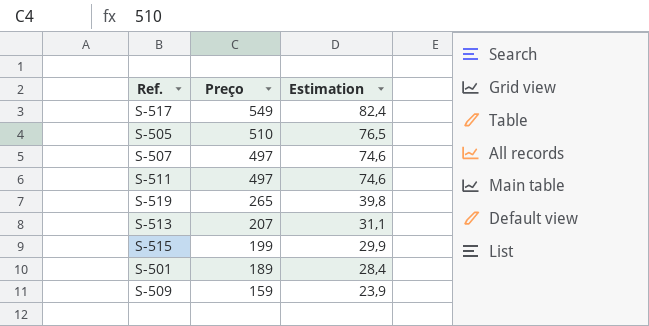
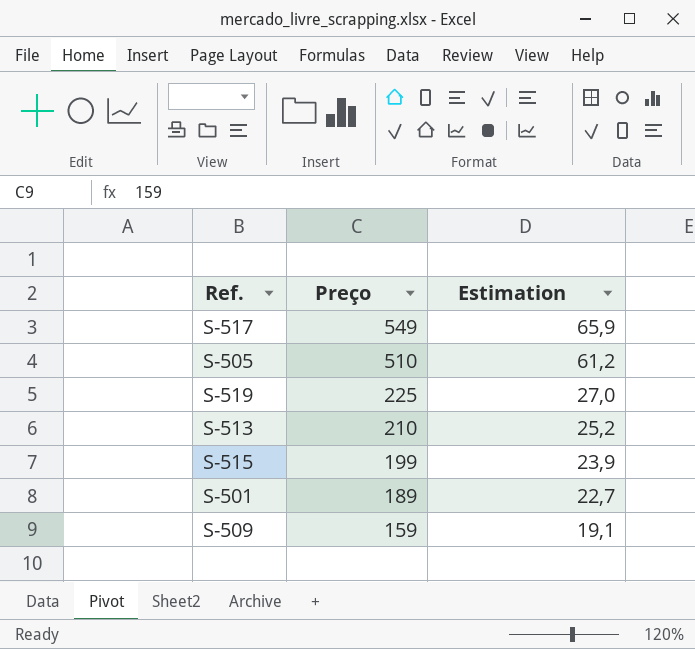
column Estimation | formula: [Preço] * 0,15 -> [Preço] * 0,12
row S-507: 497 | 74,6 -> none
row S-511: 497 | 74,6 -> none
S-519 | Preço: 265 -> 225
S-513 | Preço: 207 -> 210

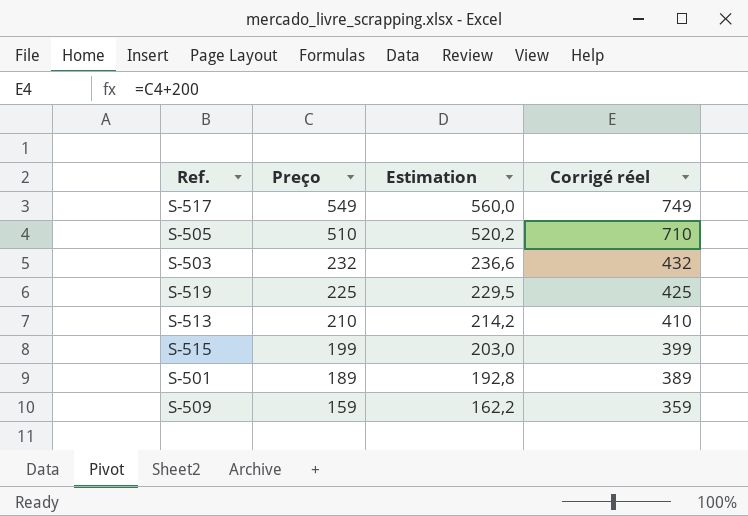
column Estimation | formula: [Preço] * 0,12 -> [Preço] * 1,02
column Corrigé réel | formula: none -> [Preço] + 200
row S-503: none -> 232 | 236,6 | 432

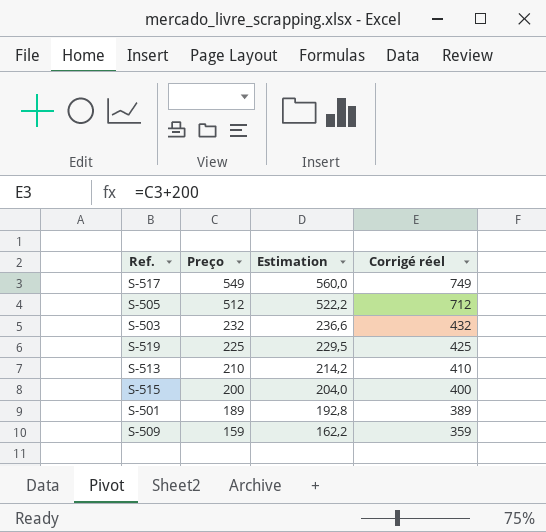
S-505 | Preço: 510 -> 512
S-505 | Estimation: 520,2 -> 522,2
S-505 | Corrigé réel: 710 -> 712
S-515 | Preço: 199 -> 200
S-515 | Estimation: 203,0 -> 204,0
S-515 | Corrigé réel: 399 -> 400

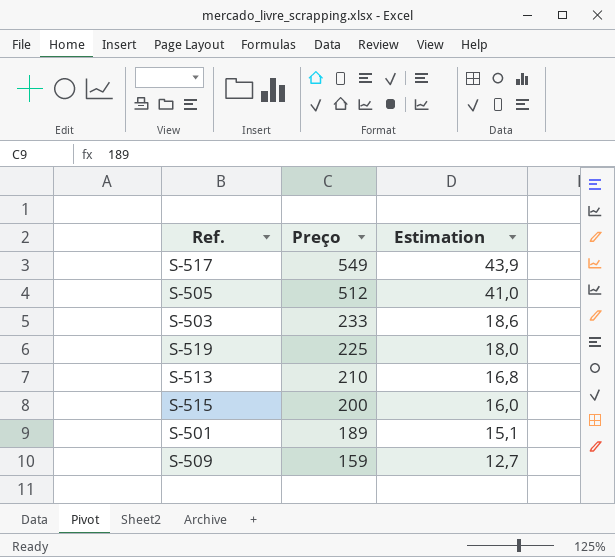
column Corrigé réel | formula: [Preço] + 200 -> none
column Estimation | formula: [Preço] * 1,02 -> [Preço] * 0,08
S-503 | Preço: 232 -> 233

